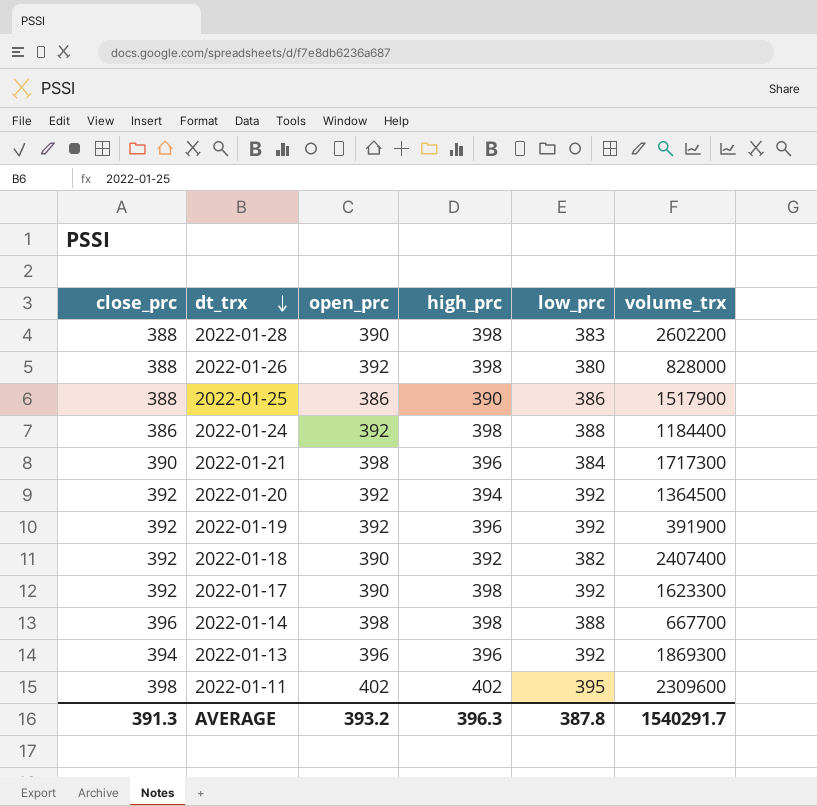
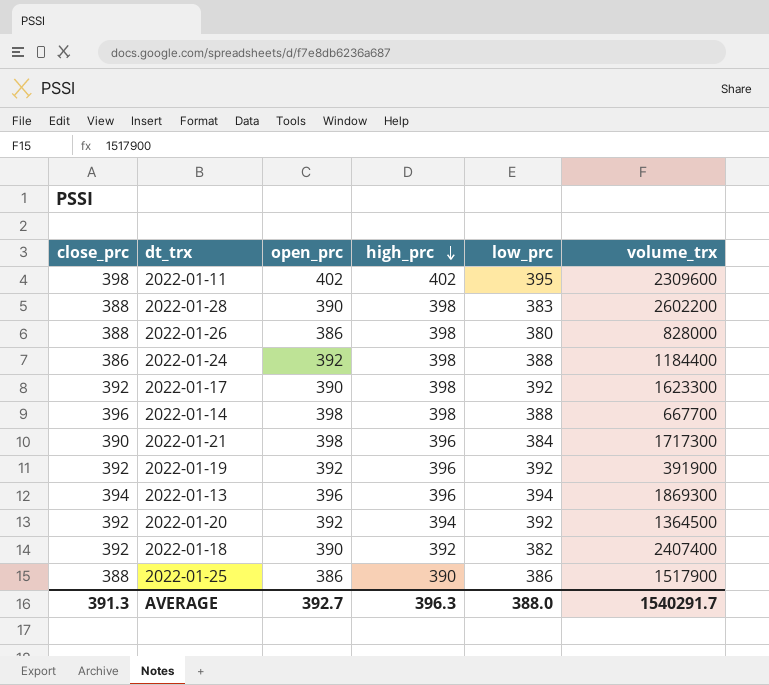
row order: dt_trx descending -> high_prc descending
2022-01-26 | open_prc: 392 -> 386
2022-01-13 | low_prc: 392 -> 394
AVERAGE | open_prc: 393.2 -> 392.7
AVERAGE | low_prc: 387.8 -> 388.0

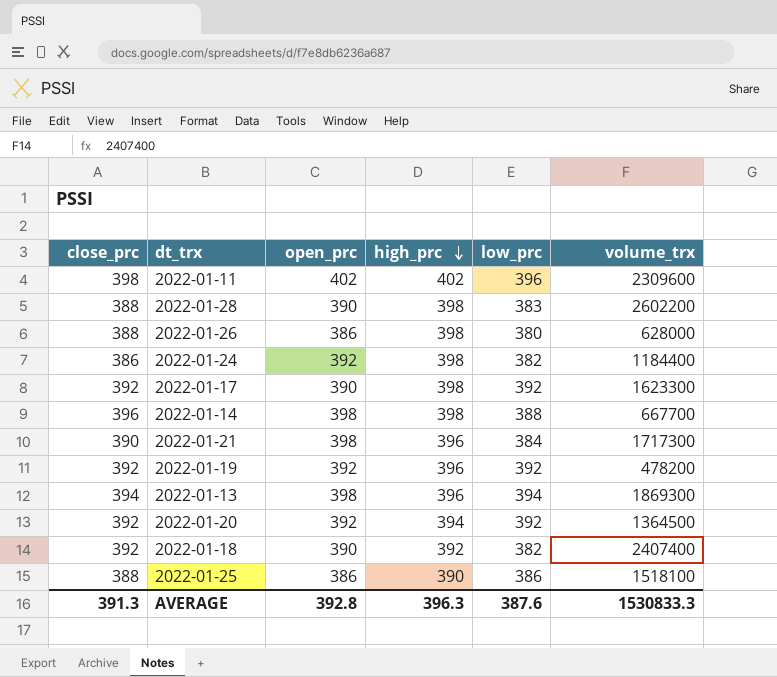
2022-01-11 | low_prc: 395 -> 396
2022-01-26 | volume_trx: 828000 -> 628000
2022-01-24 | low_prc: 388 -> 382
2022-01-19 | volume_trx: 391900 -> 478200
2022-01-13 | open_prc: 396 -> 398
2022-01-25 | volume_trx: 1517900 -> 1518100
AVERAGE | open_prc: 392.7 -> 392.8
AVERAGE | low_prc: 388.0 -> 387.6
AVERAGE | volume_trx: 1540291.7 -> 1530833.3

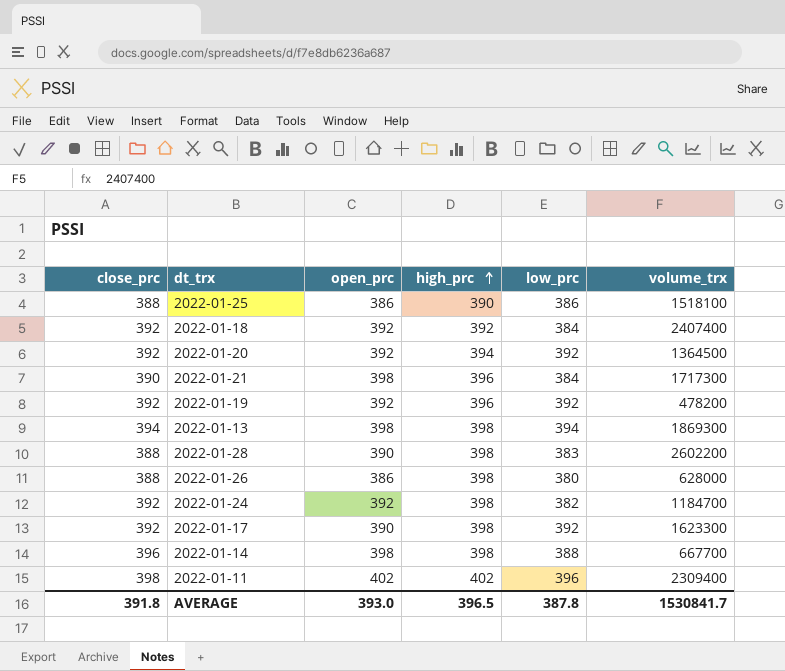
row order: high_prc descending -> high_prc ascending
2022-01-18 | open_prc: 390 -> 392
2022-01-18 | low_prc: 382 -> 384
2022-01-13 | high_prc: 396 -> 398
2022-01-24 | close_prc: 386 -> 392
2022-01-24 | volume_trx: 1184400 -> 1184700
2022-01-11 | volume_trx: 2309600 -> 2309400
AVERAGE | close_prc: 391.3 -> 391.8
AVERAGE | open_prc: 392.8 -> 393.0
AVERAGE | high_prc: 396.3 -> 396.5
AVERAGE | low_prc: 387.6 -> 387.8
AVERAGE | volume_trx: 1530833.3 -> 1530841.7

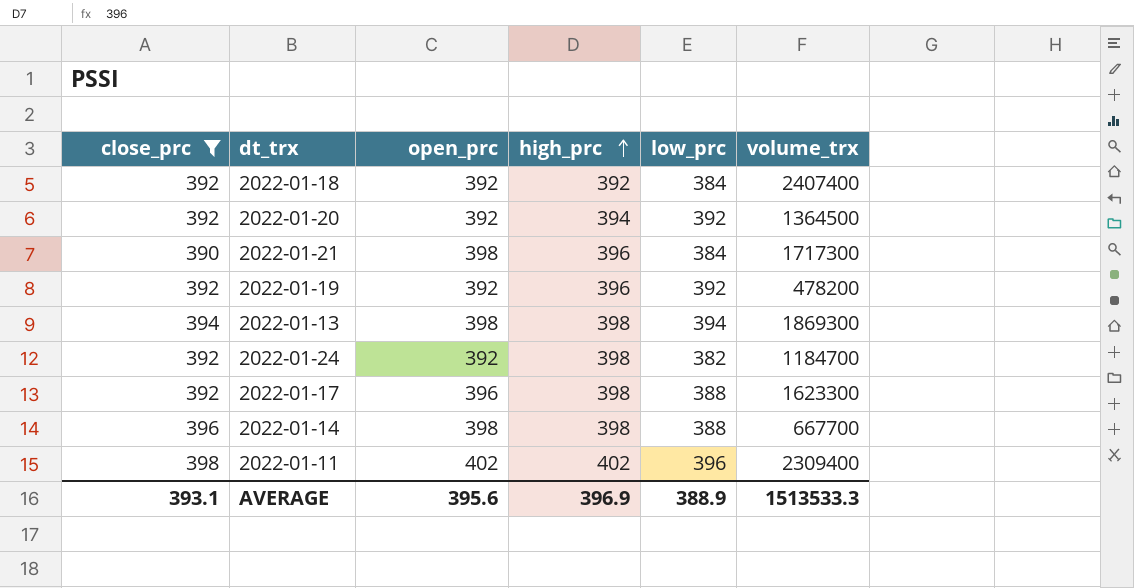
filter: none -> close_prc != 388
2022-01-17 | open_prc: 390 -> 396
2022-01-17 | low_prc: 392 -> 388
AVERAGE | close_prc: 391.8 -> 393.1
AVERAGE | open_prc: 393.0 -> 395.6
AVERAGE | high_prc: 396.5 -> 396.9
AVERAGE | low_prc: 387.8 -> 388.9
AVERAGE | volume_trx: 1530841.7 -> 1513533.3

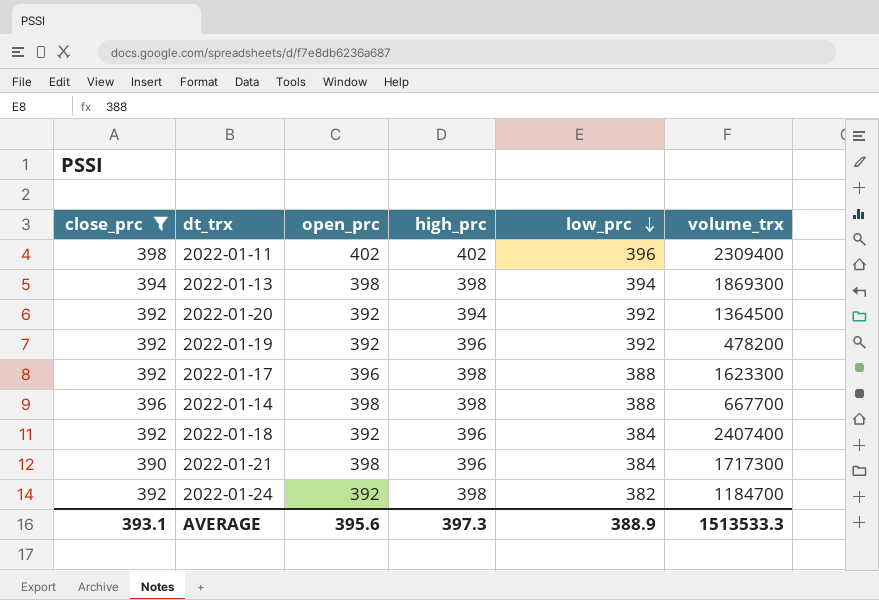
row order: high_prc ascending -> low_prc descending
2022-01-18 | high_prc: 392 -> 396
AVERAGE | high_prc: 396.9 -> 397.3

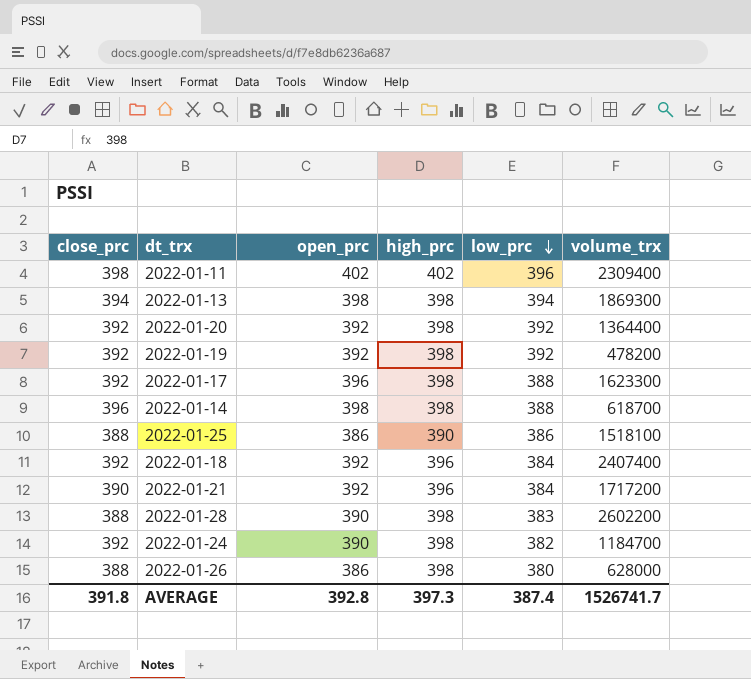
filter: close_prc != 388 -> none
2022-01-20 | high_prc: 394 -> 398
2022-01-20 | volume_trx: 1364500 -> 1364400
2022-01-19 | high_prc: 396 -> 398
2022-01-14 | volume_trx: 667700 -> 618700
2022-01-21 | open_prc: 398 -> 392
2022-01-21 | volume_trx: 1717300 -> 1717200
2022-01-24 | open_prc: 392 -> 390
AVERAGE | close_prc: 393.1 -> 391.8
AVERAGE | open_prc: 395.6 -> 392.8
AVERAGE | low_prc: 388.9 -> 387.4
AVERAGE | volume_trx: 1513533.3 -> 1526741.7

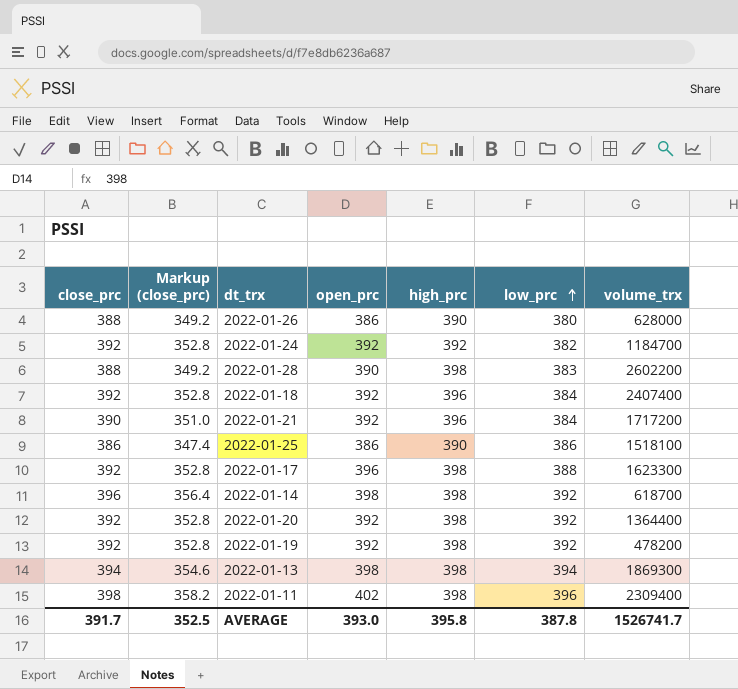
row order: low_prc descending -> low_prc ascending
column Markup (close_prc) | formula: none -> [close_prc] * 0.9
2022-01-26 | high_prc: 398 -> 390
2022-01-24 | open_prc: 390 -> 392
2022-01-24 | high_prc: 398 -> 392
2022-01-25 | close_prc: 388 -> 386
2022-01-14 | low_prc: 388 -> 392
2022-01-11 | high_prc: 402 -> 398
AVERAGE | close_prc: 391.8 -> 391.7
AVERAGE | open_prc: 392.8 -> 393.0
AVERAGE | high_prc: 397.3 -> 395.8
AVERAGE | low_prc: 387.4 -> 387.8

